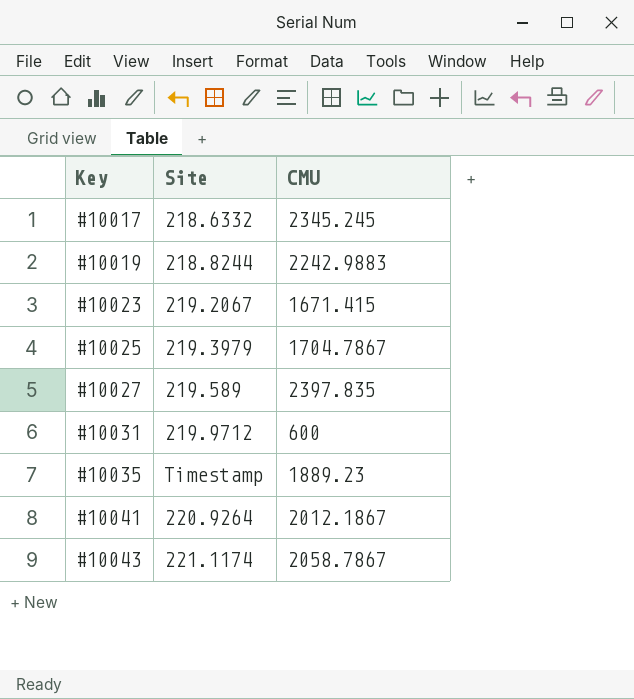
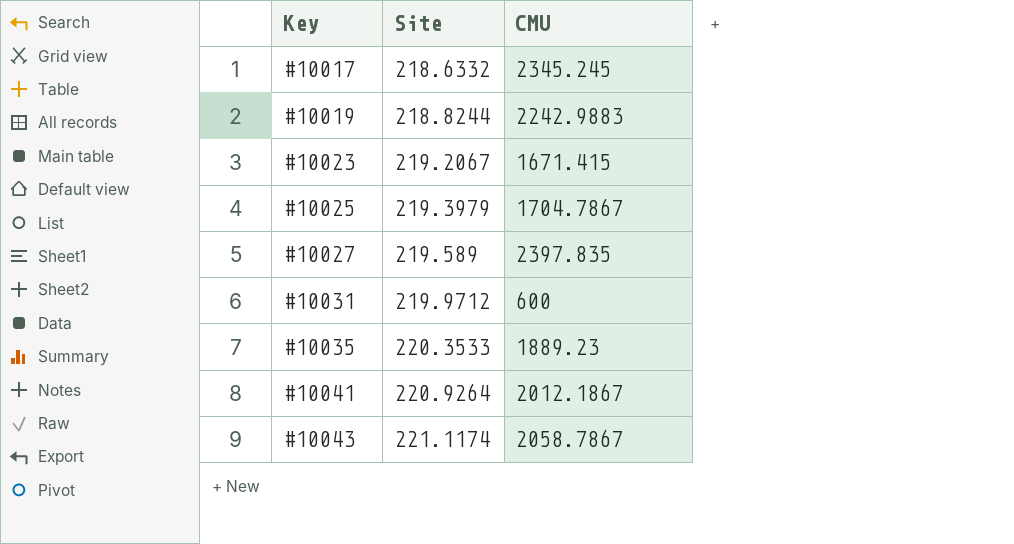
#10035 | Site: Timestamp -> 220.3533

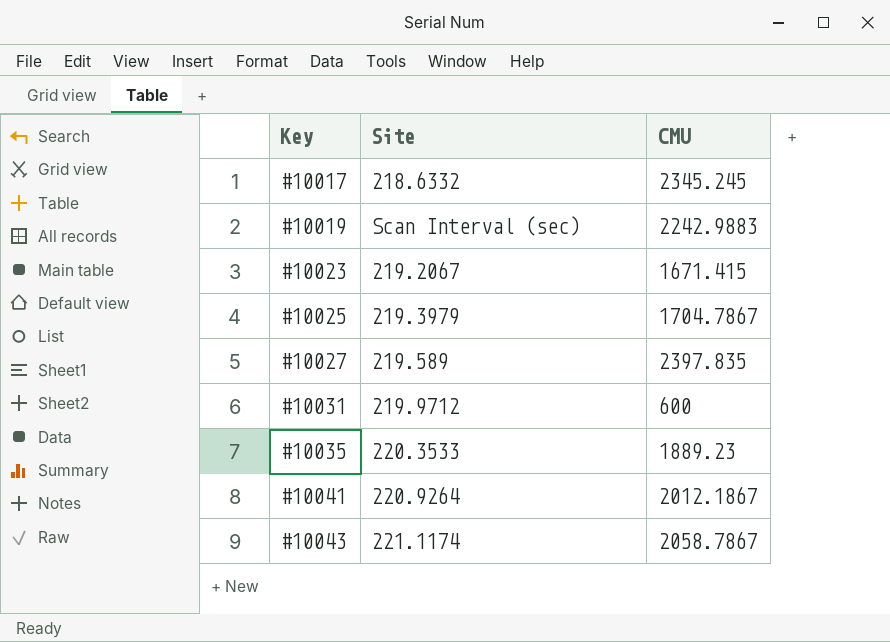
#10019 | Site: 218.8244 -> Scan Interval (sec)

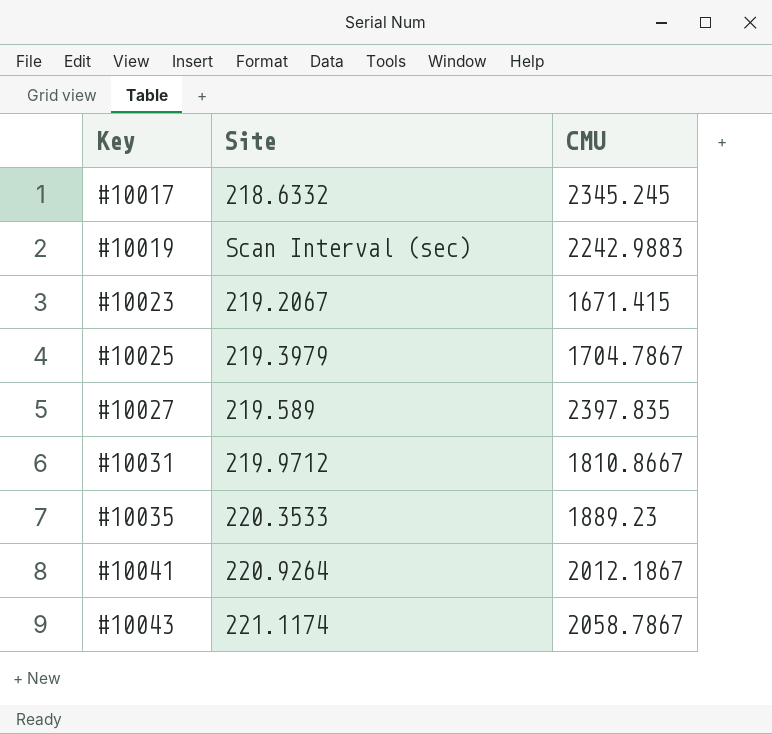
#10031 | CMU: 600 -> 1810.8667

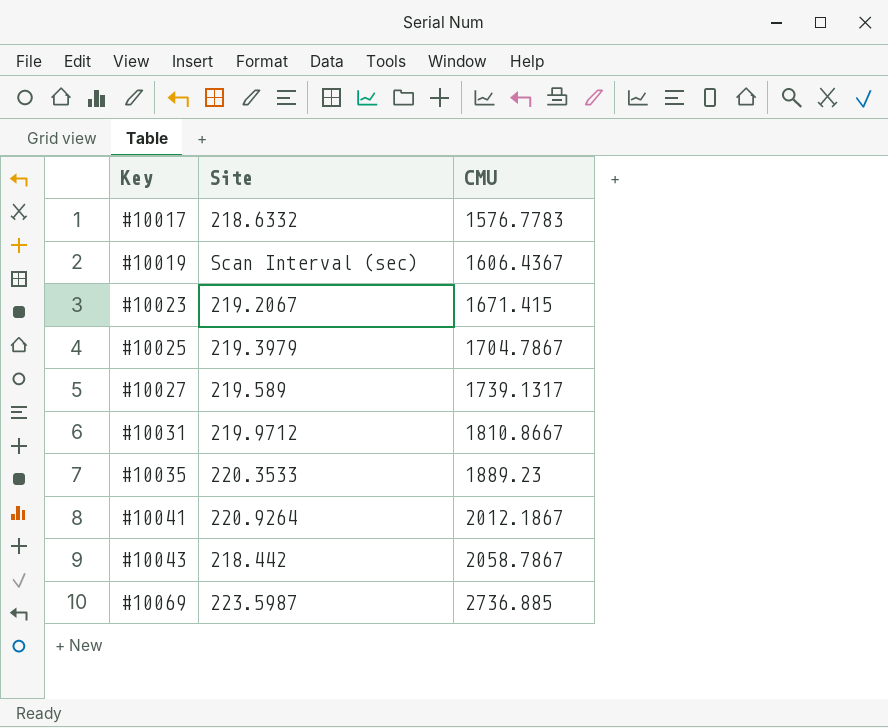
#10017 | CMU: 2345.245 -> 1576.7783
#10019 | CMU: 2242.9883 -> 1606.4367
#10027 | CMU: 2397.835 -> 1739.1317
#10043 | Site: 221.1174 -> 218.442
row #10069: none -> 223.5987 | 2736.885

